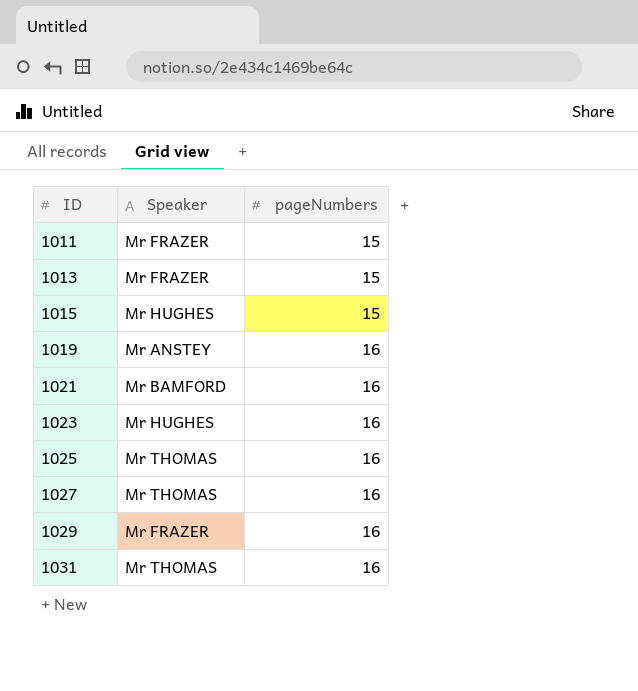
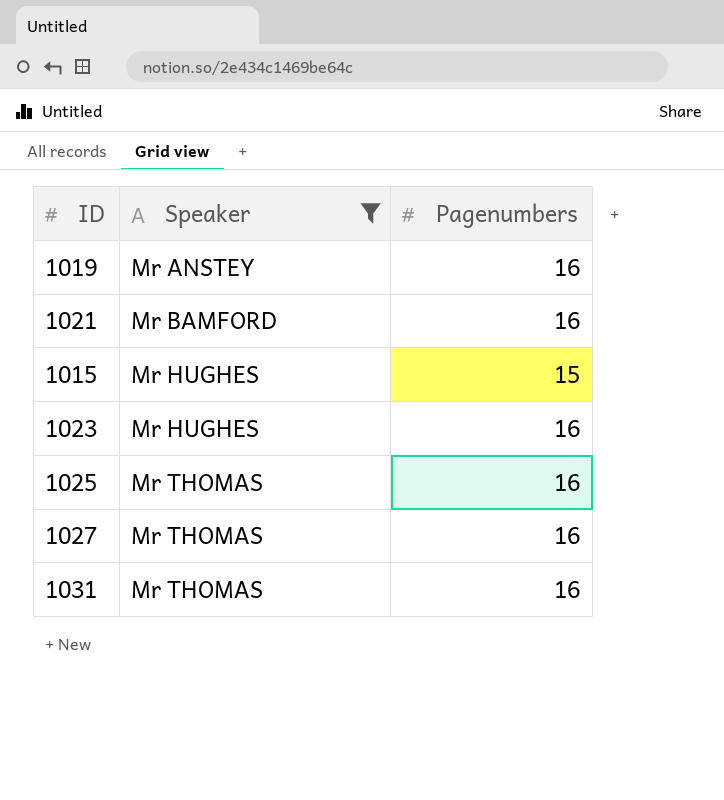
filter: none -> Speaker != Mr FRAZER
row order: ID ascending -> Speaker ascending
column name: pageNumbers -> Pagenumbers

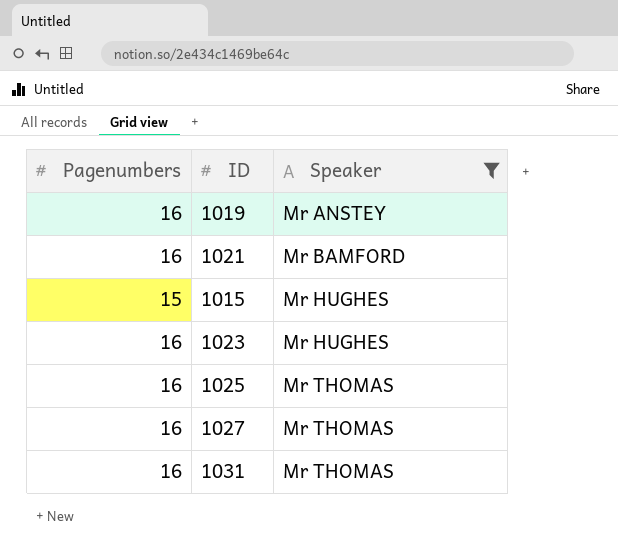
column Pagenumbers | position: 3 -> 1

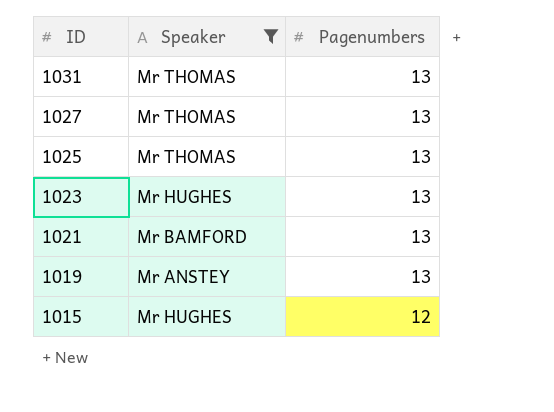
row order: Speaker ascending -> ID descending
column Pagenumbers | position: 1 -> 3
1031 | Pagenumbers: 16 -> 13
1027 | Pagenumbers: 16 -> 13
1025 | Pagenumbers: 16 -> 13
1023 | Pagenumbers: 16 -> 13
1021 | Pagenumbers: 16 -> 13
1019 | Pagenumbers: 16 -> 13
1015 | Pagenumbers: 15 -> 12

